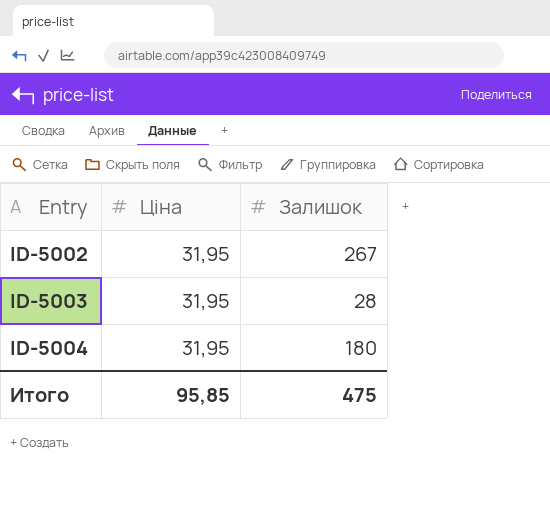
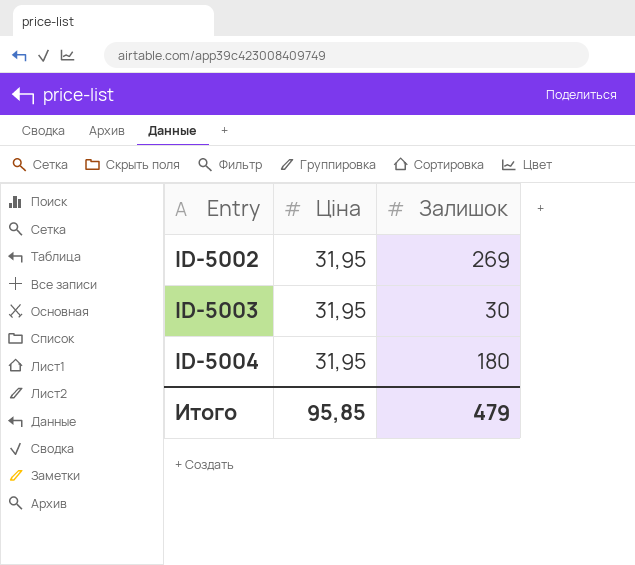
ID-5002 | Залишок: 267 -> 269
ID-5003 | Залишок: 28 -> 30
Итого | Залишок: 475 -> 479

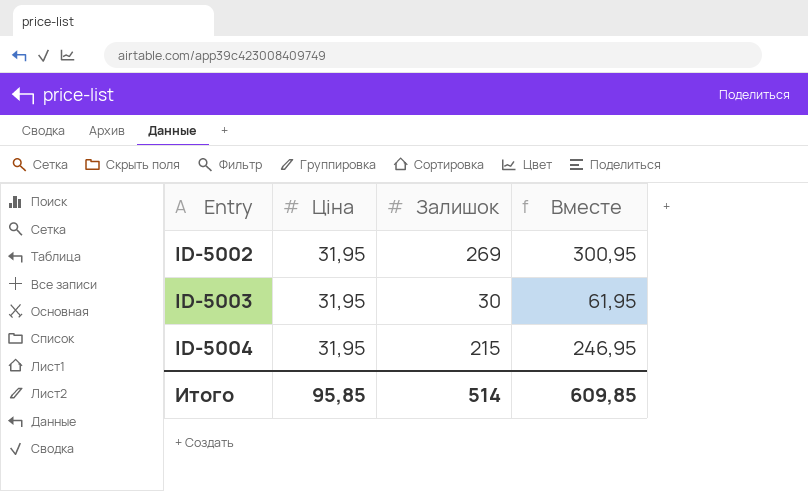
column Вместе | formula: none -> [Ціна] + [Залишок]
ID-5004 | Залишок: 180 -> 215
Итого | Залишок: 479 -> 514

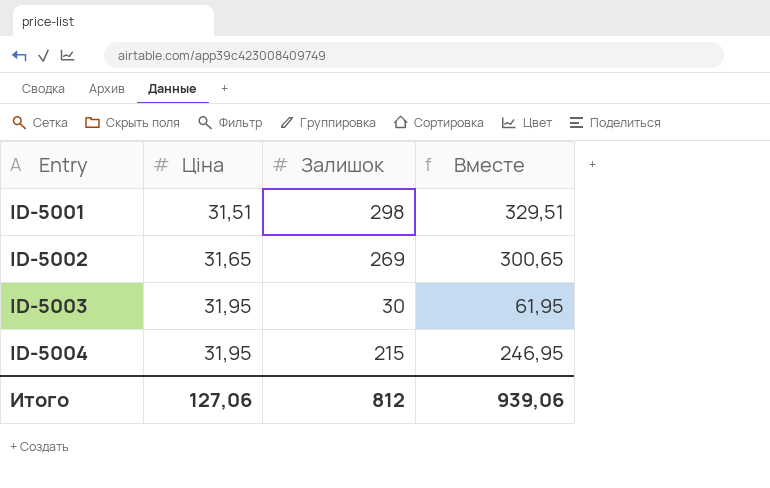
row ID-5001: none -> 31,51 | 298 | 329,51
ID-5002 | Ціна: 31,95 -> 31,65
ID-5002 | Вместе: 300,95 -> 300,65
Итого | Ціна: 95,85 -> 127,06
Итого | Залишок: 514 -> 812
Итого | Вместе: 609,85 -> 939,06

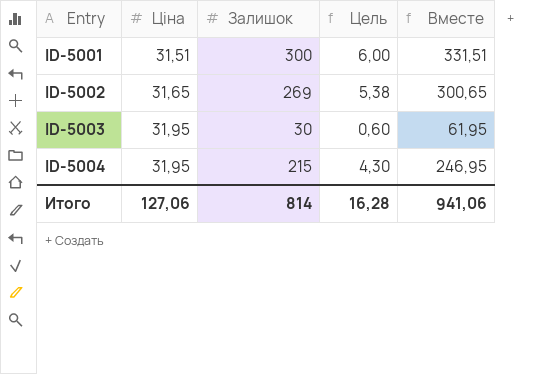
column Цель | formula: none -> [Залишок] * 0,02
ID-5001 | Залишок: 298 -> 300
ID-5001 | Вместе: 329,51 -> 331,51
Итого | Залишок: 812 -> 814
Итого | Вместе: 939,06 -> 941,06

